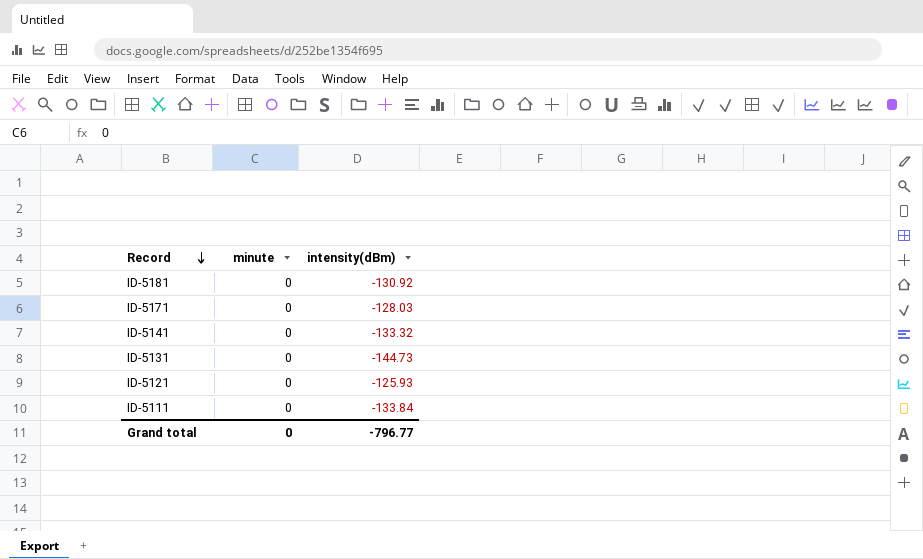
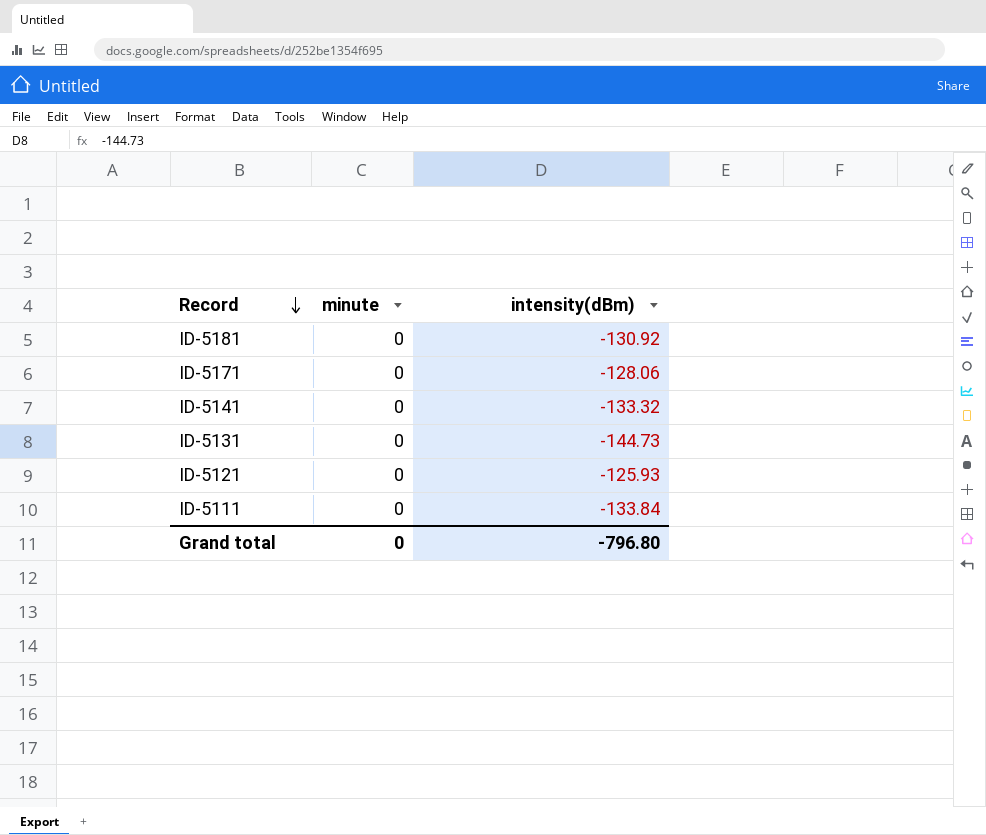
ID-5171 | intensity(dBm): -128.03 -> -128.06
Grand total | intensity(dBm): -796.77 -> -796.80

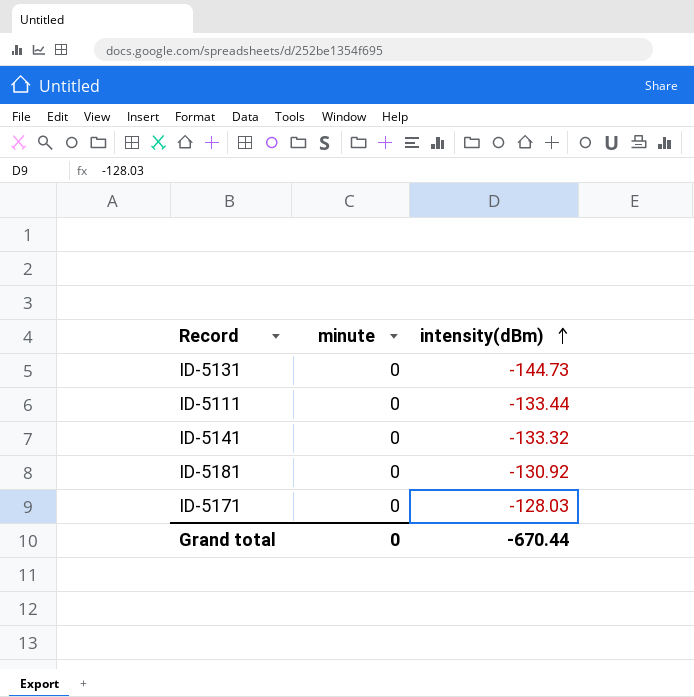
row order: Record descending -> intensity(dBm) ascending
row ID-5121: 0 | -125.93 -> none
ID-5111 | intensity(dBm): -133.84 -> -133.44
ID-5171 | intensity(dBm): -128.06 -> -128.03
Grand total | intensity(dBm): -796.80 -> -670.44

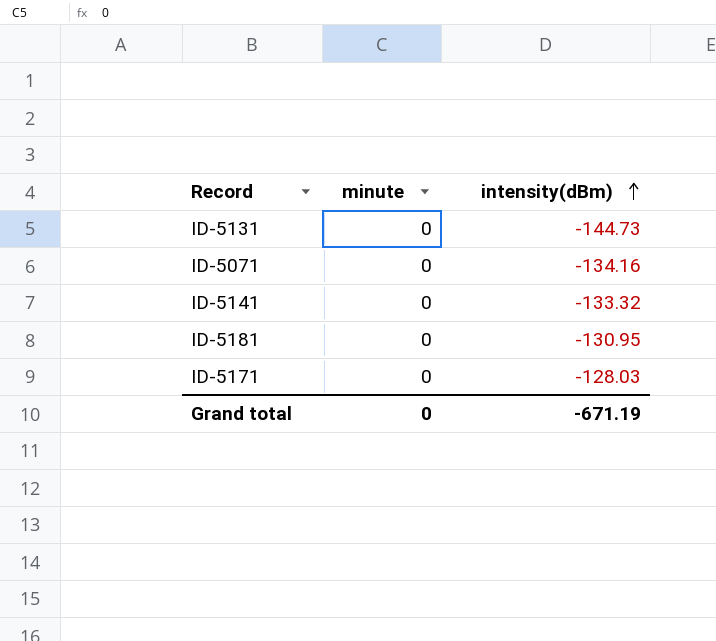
row ID-5111: 0 | -133.44 -> none
row ID-5071: none -> 0 | -134.16
ID-5181 | intensity(dBm): -130.92 -> -130.95
Grand total | intensity(dBm): -670.44 -> -671.19

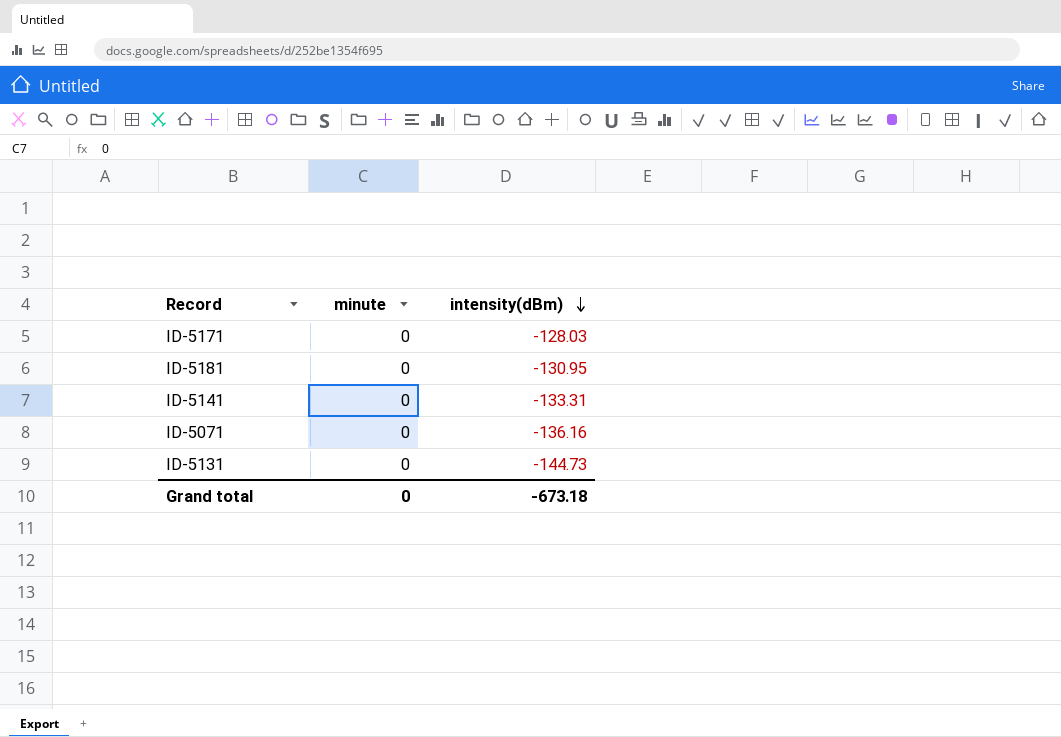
row order: intensity(dBm) ascending -> intensity(dBm) descending
ID-5141 | intensity(dBm): -133.32 -> -133.31
ID-5071 | intensity(dBm): -134.16 -> -136.16
Grand total | intensity(dBm): -671.19 -> -673.18

